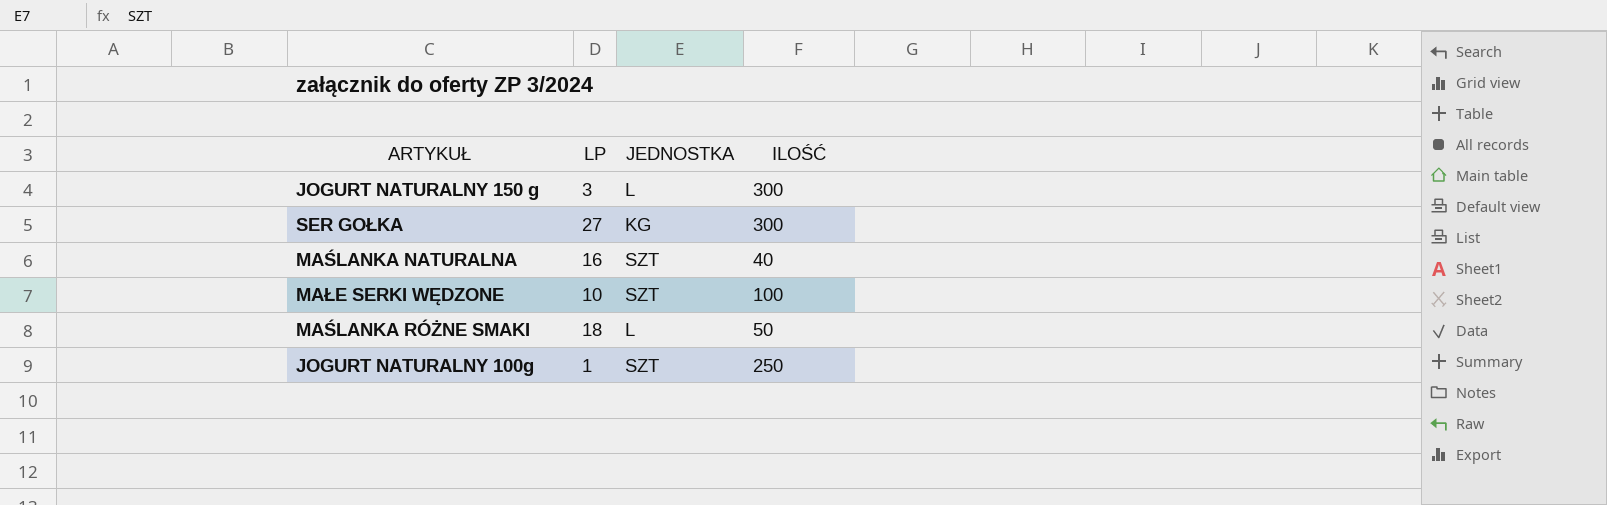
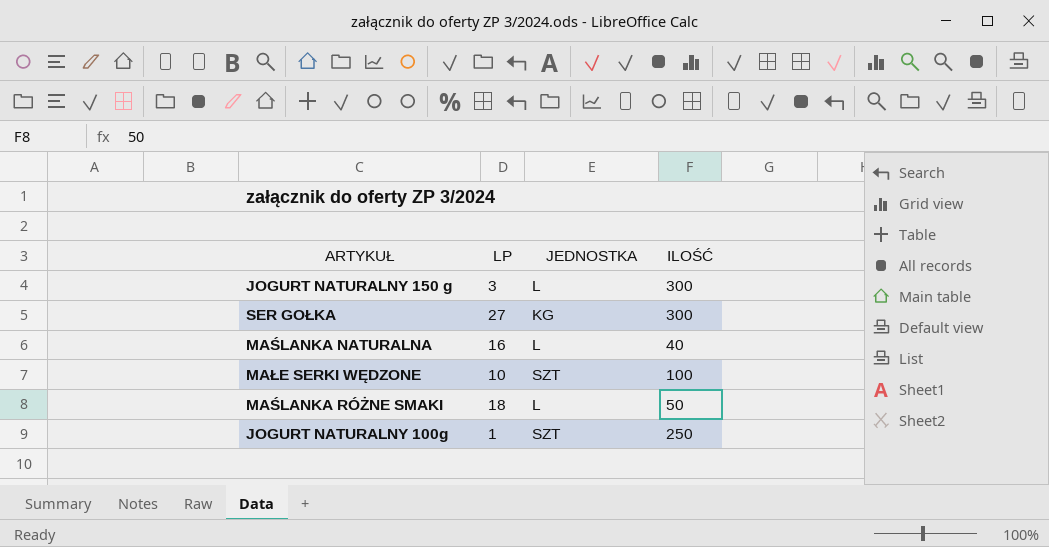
MAŚLANKA NATURALNA | JEDNOSTKA: SZT -> L

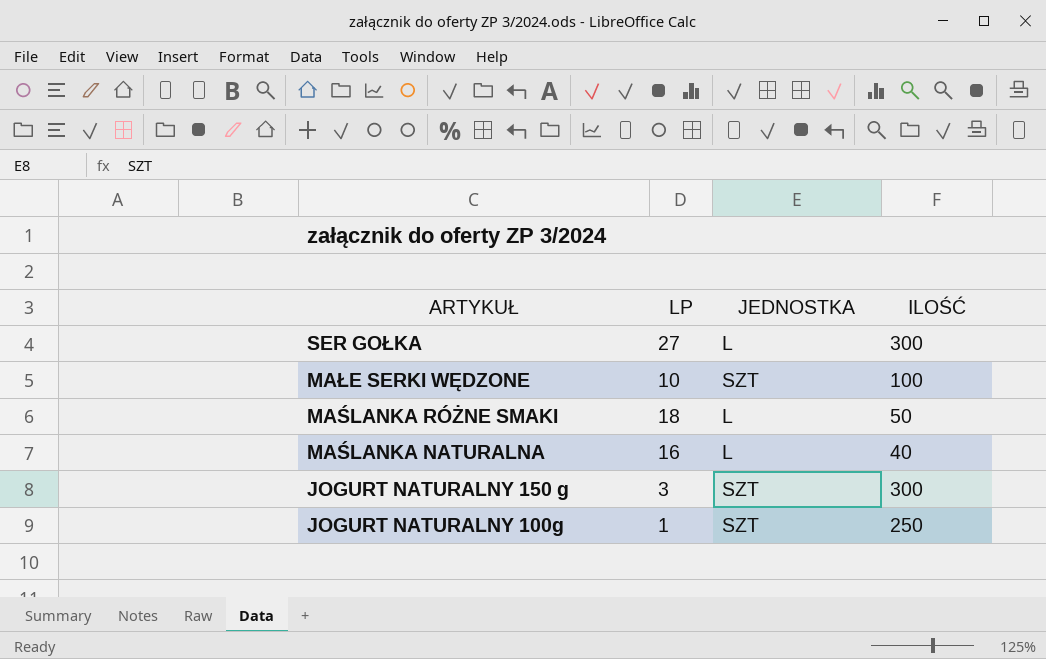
row order: none -> ARTYKUŁ descending
SER GOŁKA | JEDNOSTKA: KG -> L
JOGURT NATURALNY 150 g | JEDNOSTKA: L -> SZT

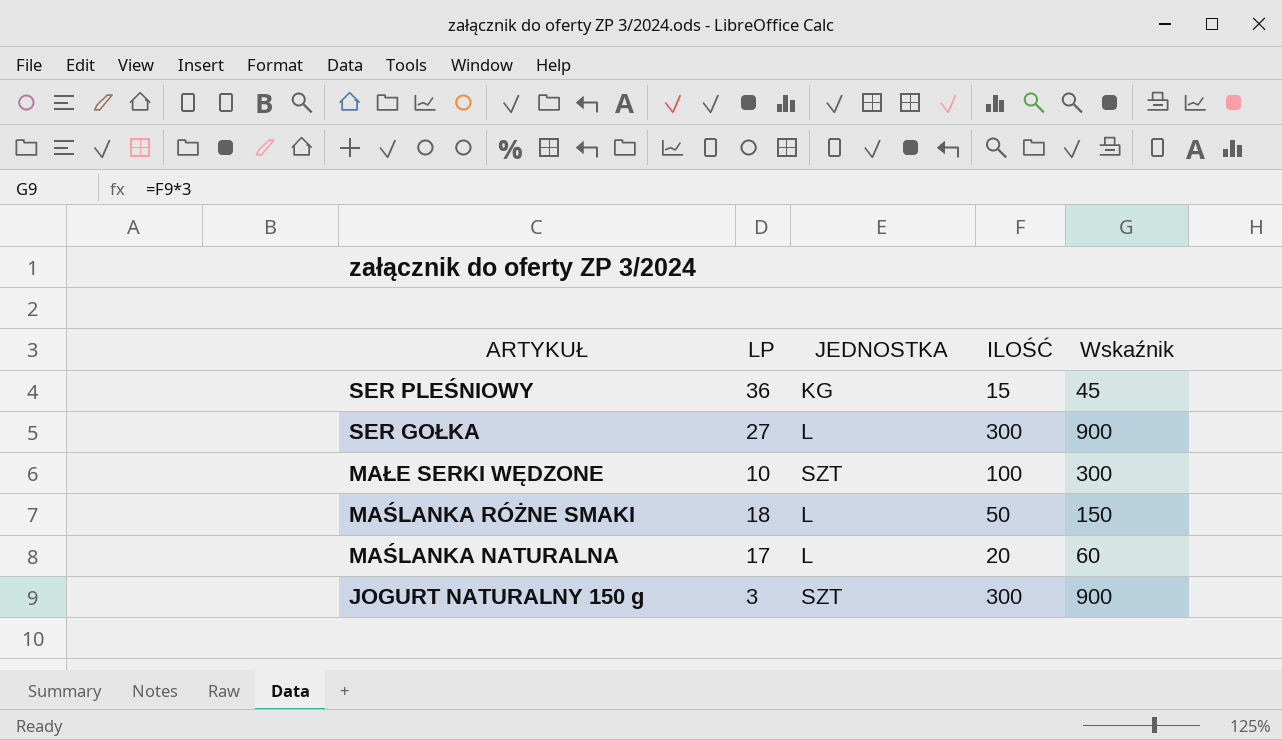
column Wskaźnik | formula: none -> [ILOŚĆ] * 3
row JOGURT NATURALNY 100g: 1 | SZT | 250 -> none
row SER PLEŚNIOWY: none -> 36 | KG | 15 | 45
MAŚLANKA NATURALNA | LP: 16 -> 17
MAŚLANKA NATURALNA | ILOŚĆ: 40 -> 20

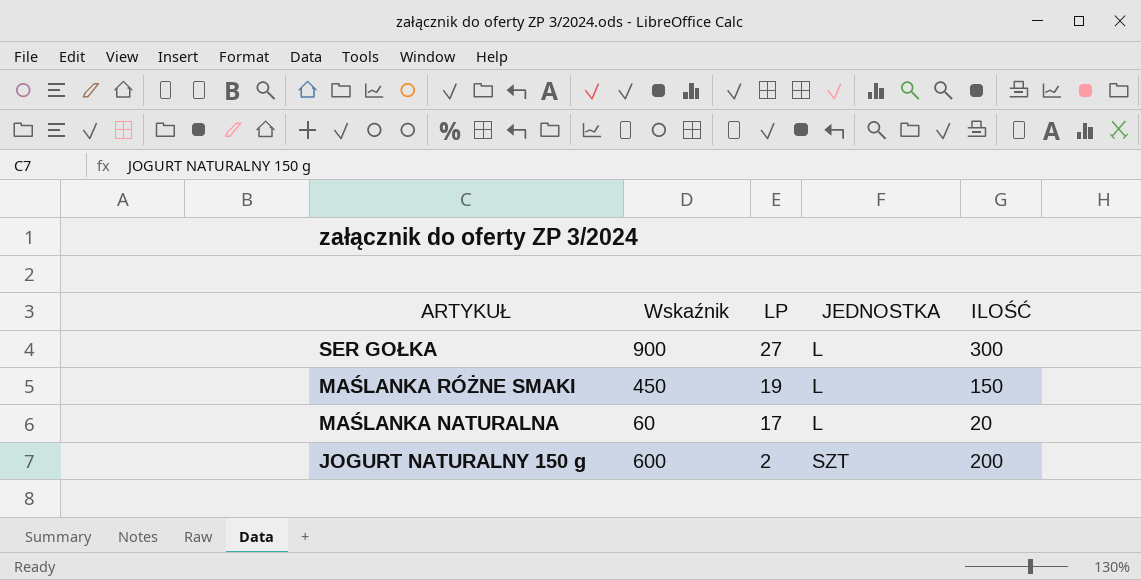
column Wskaźnik | position: 5 -> 2
row SER PLEŚNIOWY: 36 | KG | 15 | 45 -> none
row MAŁE SERKI WĘDZONE: 10 | SZT | 100 | 300 -> none
MAŚLANKA RÓŻNE SMAKI | Wskaźnik: 150 -> 450
MAŚLANKA RÓŻNE SMAKI | LP: 18 -> 19
MAŚLANKA RÓŻNE SMAKI | ILOŚĆ: 50 -> 150
JOGURT NATURALNY 150 g | Wskaźnik: 900 -> 600
JOGURT NATURALNY 150 g | LP: 3 -> 2
JOGURT NATURALNY 150 g | ILOŚĆ: 300 -> 200

